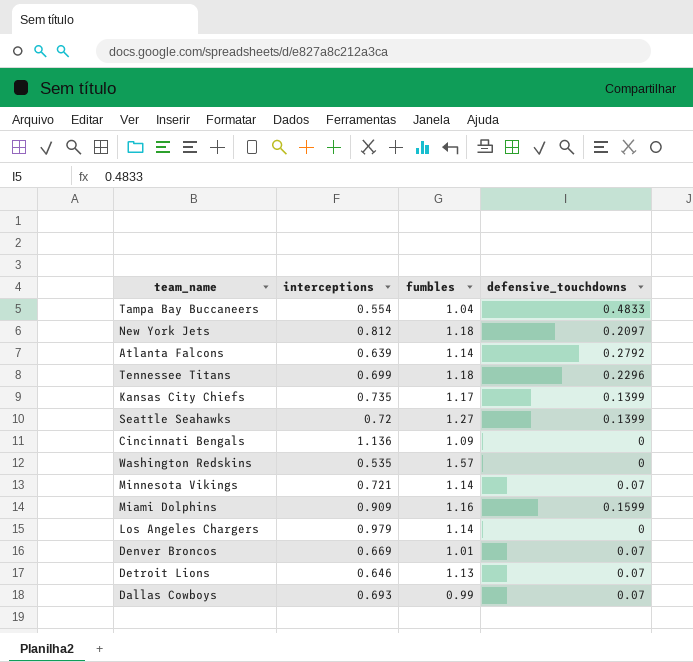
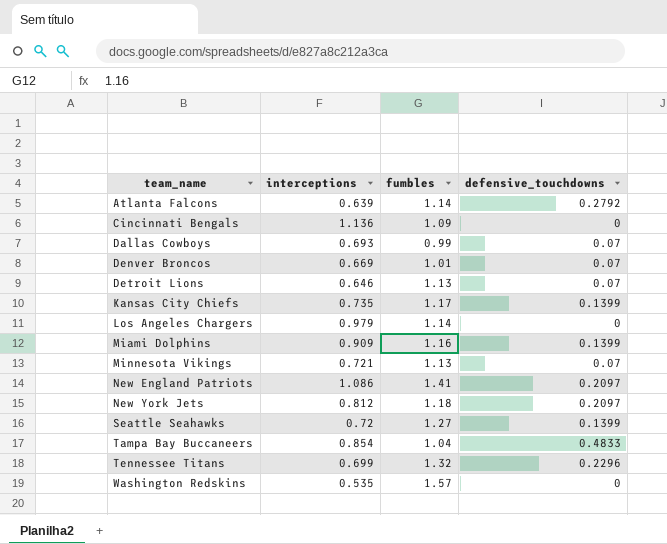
row order: none -> team_name ascending
Miami Dolphins | defensive_touchdowns: 0.1599 -> 0.1399
Minnesota Vikings | fumbles: 1.14 -> 1.13
row New England Patriots: none -> 1.086 | 1.41 | 0.2097
Tampa Bay Buccaneers | interceptions: 0.554 -> 0.854
Tennessee Titans | fumbles: 1.18 -> 1.32

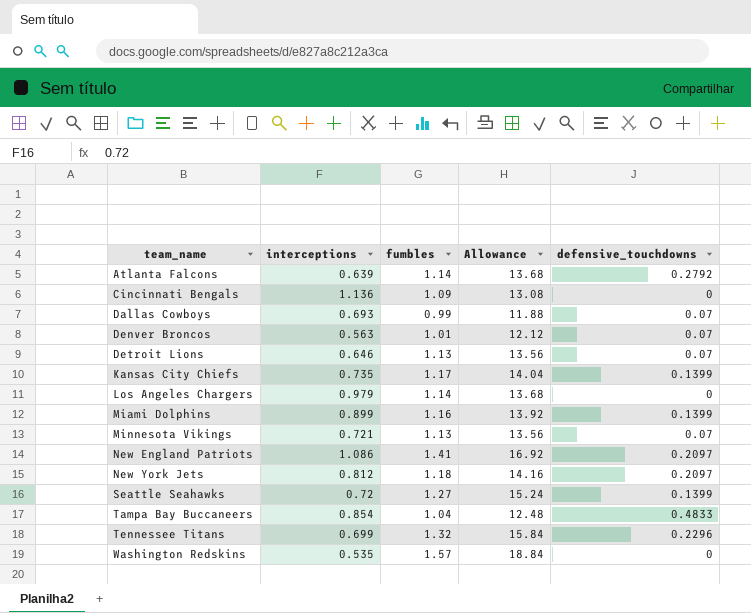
column Allowance | formula: none -> [fumbles] * 12
Denver Broncos | interceptions: 0.669 -> 0.563
Miami Dolphins | interceptions: 0.909 -> 0.899

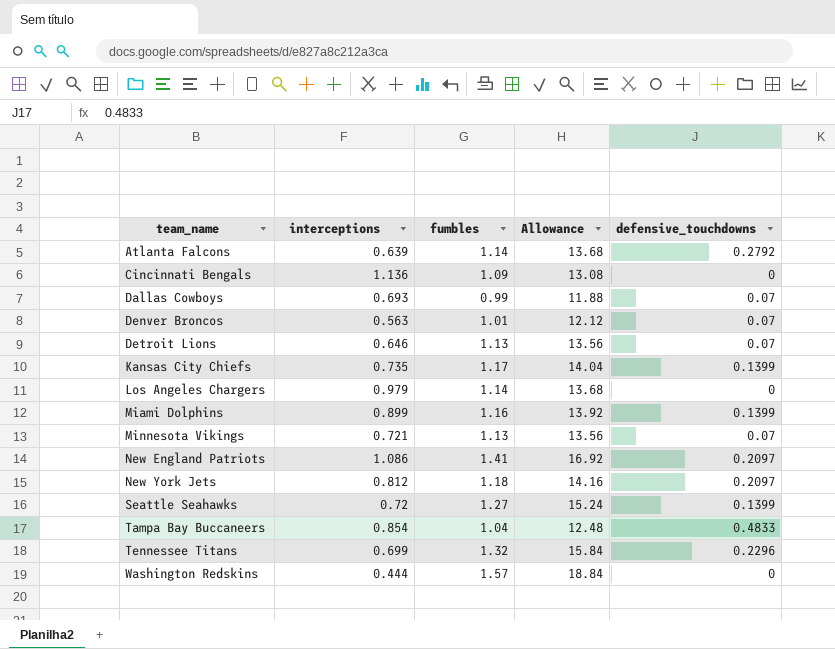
Washington Redskins | interceptions: 0.535 -> 0.444

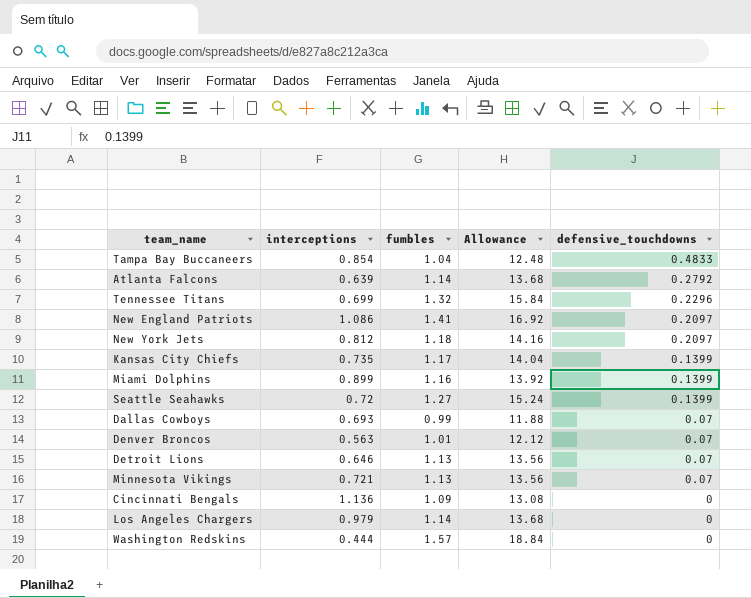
row order: team_name ascending -> defensive_touchdowns descending

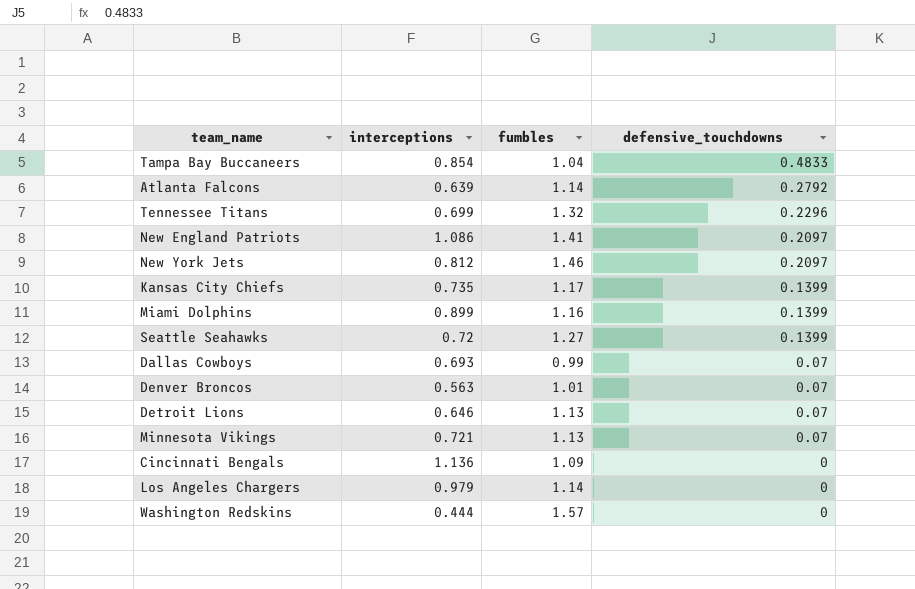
column Allowance | formula: [fumbles] * 12 -> none
New York Jets | fumbles: 1.18 -> 1.46

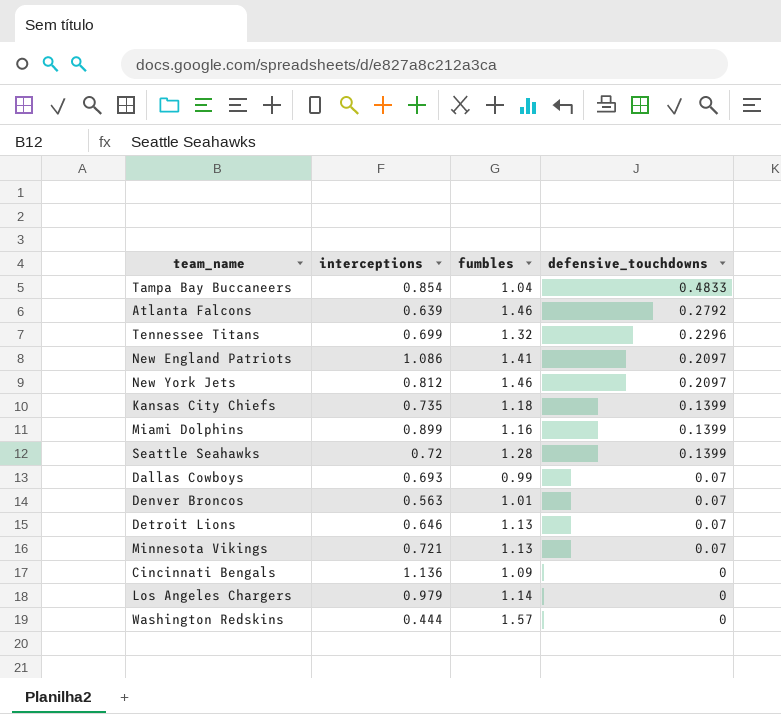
Atlanta Falcons | fumbles: 1.14 -> 1.46
Kansas City Chiefs | fumbles: 1.17 -> 1.18
Seattle Seahawks | fumbles: 1.27 -> 1.28

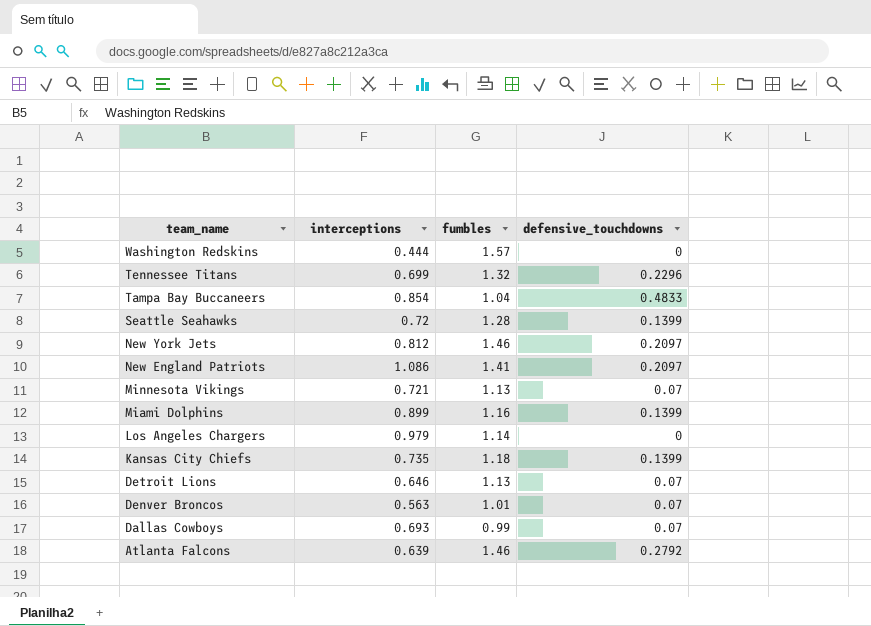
row order: defensive_touchdowns descending -> team_name descending
row Cincinnati Bengals: 1.136 | 1.09 | 0 -> none

